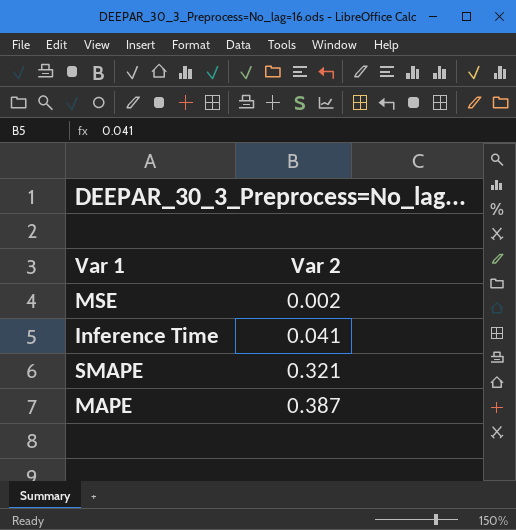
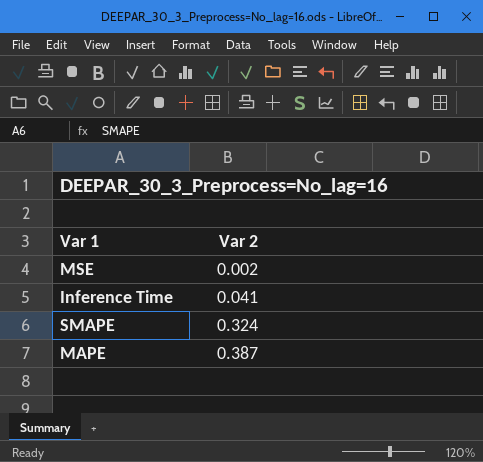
SMAPE | Var 2: 0.321 -> 0.324

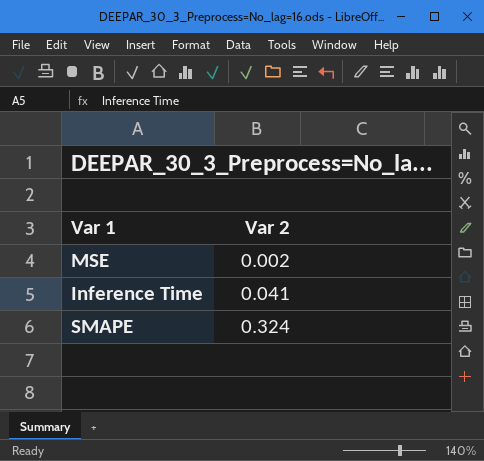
row MAPE: 0.387 -> none

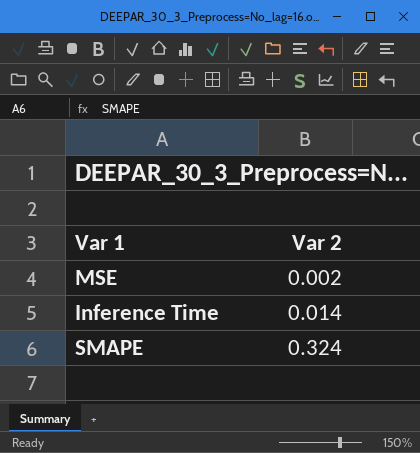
Inference Time | Var 2: 0.041 -> 0.014

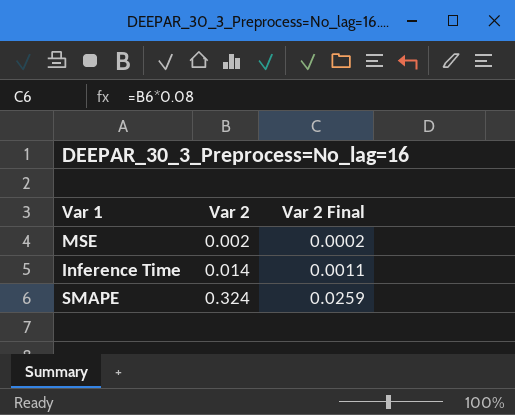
column Var 2 Final | formula: none -> [Var 2] * 0.08

